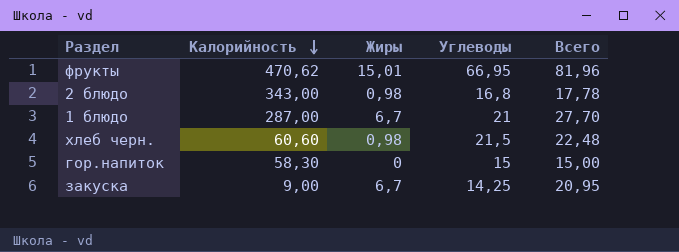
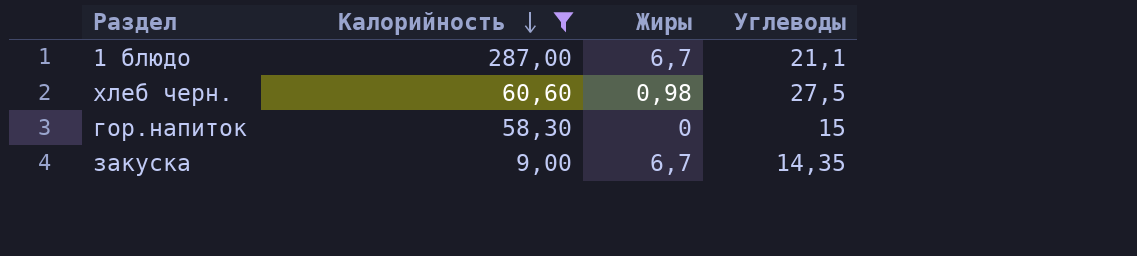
filter: none -> Калорийность <= 287,00
column Всего | formula: [Жиры] + [Углеводы] -> none
1 блюдо | Углеводы: 21 -> 21,1
хлеб черн. | Углеводы: 21,5 -> 27,5
закуска | Углеводы: 14,25 -> 14,35

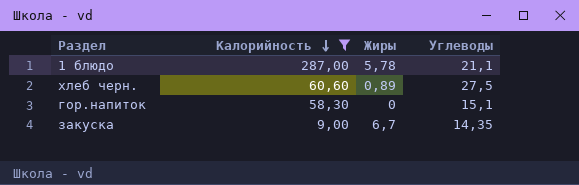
1 блюдо | Жиры: 6,7 -> 5,78
хлеб черн. | Жиры: 0,98 -> 0,89
гор.напиток | Углеводы: 15 -> 15,1

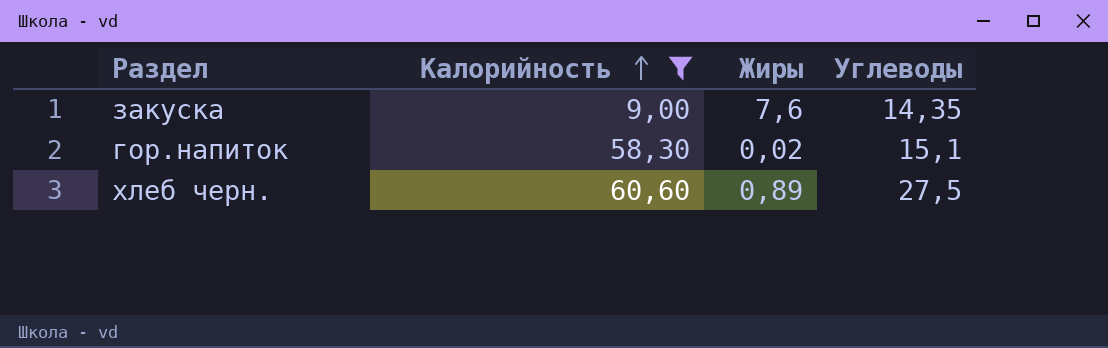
row order: Калорийность descending -> Калорийность ascending
row 1 блюдо: 287,00 | 5,78 | 21,1 -> none
закуска | Жиры: 6,7 -> 7,6
гор.напиток | Жиры: 0 -> 0,02

